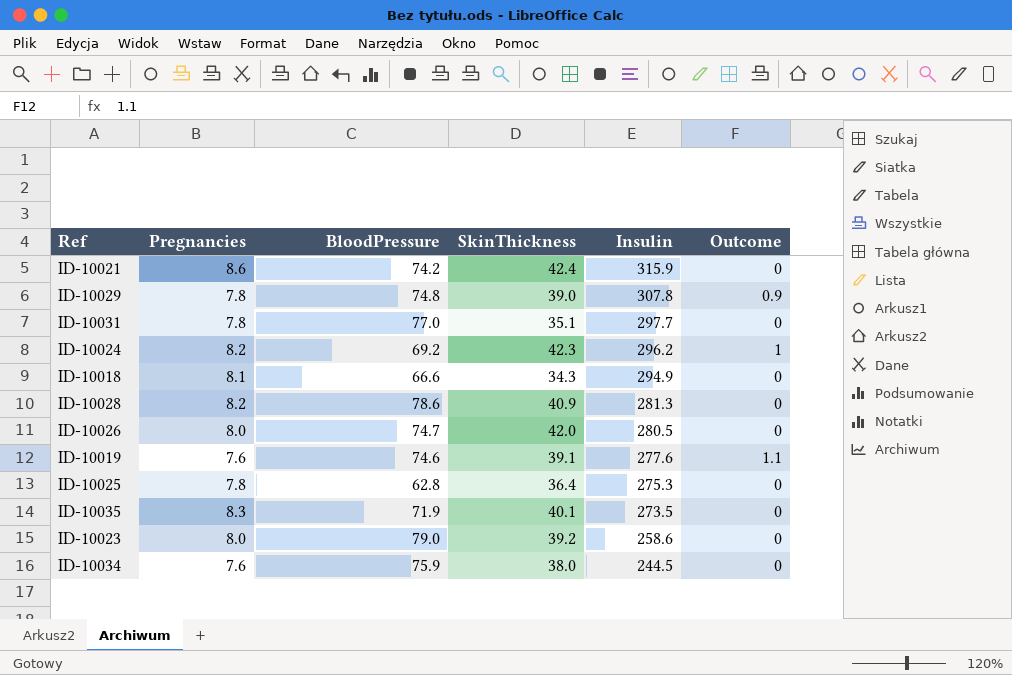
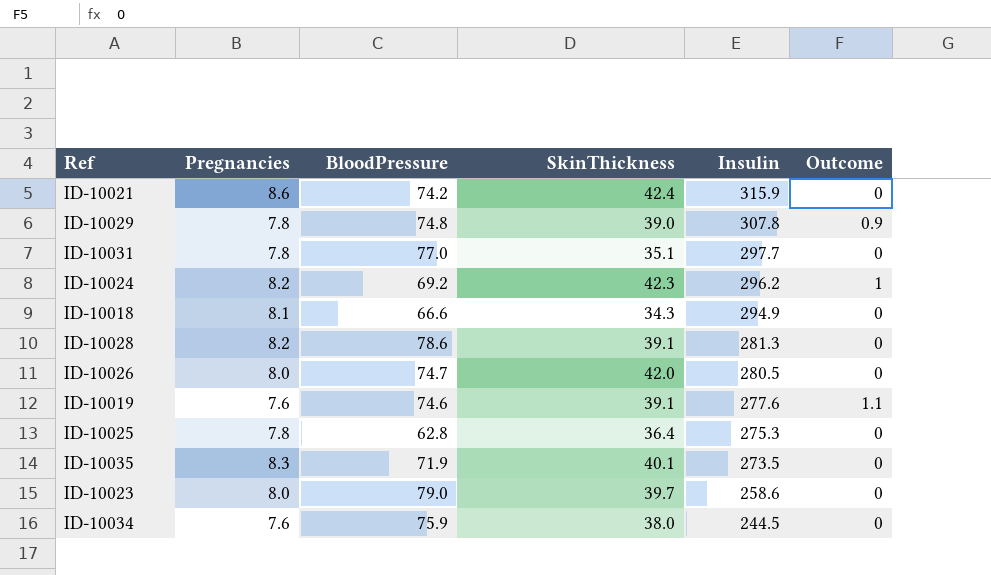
ID-10028 | SkinThickness: 40.9 -> 39.1
ID-10023 | SkinThickness: 39.2 -> 39.7

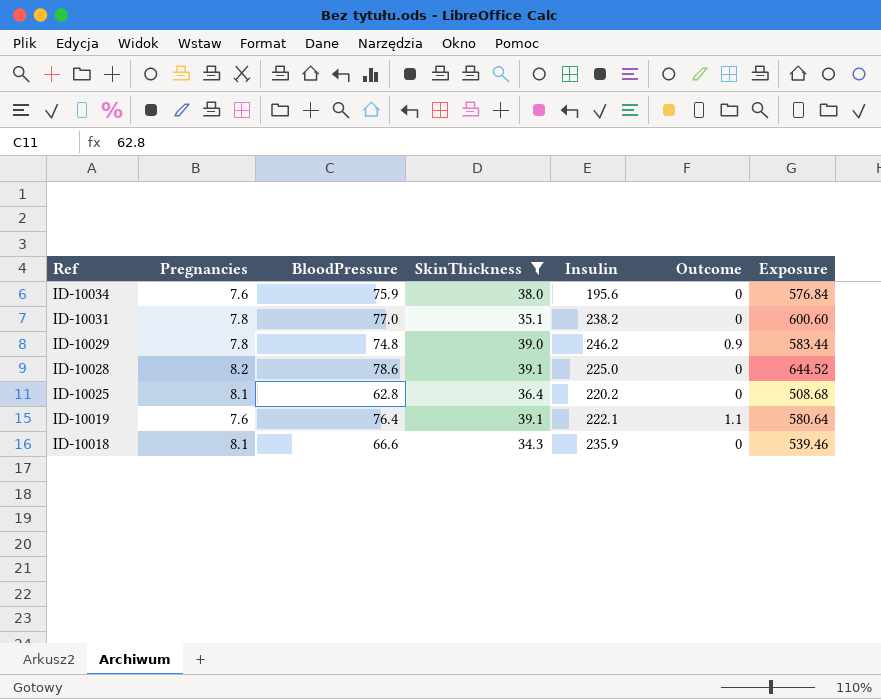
filter: none -> SkinThickness <= 39.1
row order: Insulin descending -> Ref descending
column Exposure | formula: none -> [Pregnancies] * [BloodPressure]
ID-10034 | Insulin: 244.5 -> 195.6
ID-10031 | Insulin: 297.7 -> 238.2
ID-10029 | Insulin: 307.8 -> 246.2
ID-10028 | Insulin: 281.3 -> 225.0
ID-10025 | Pregnancies: 7.8 -> 8.1
ID-10025 | Insulin: 275.3 -> 220.2
ID-10019 | BloodPressure: 74.6 -> 76.4
ID-10019 | Insulin: 277.6 -> 222.1
ID-10018 | Insulin: 294.9 -> 235.9

